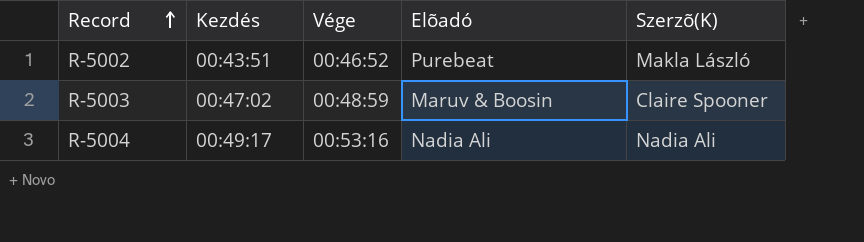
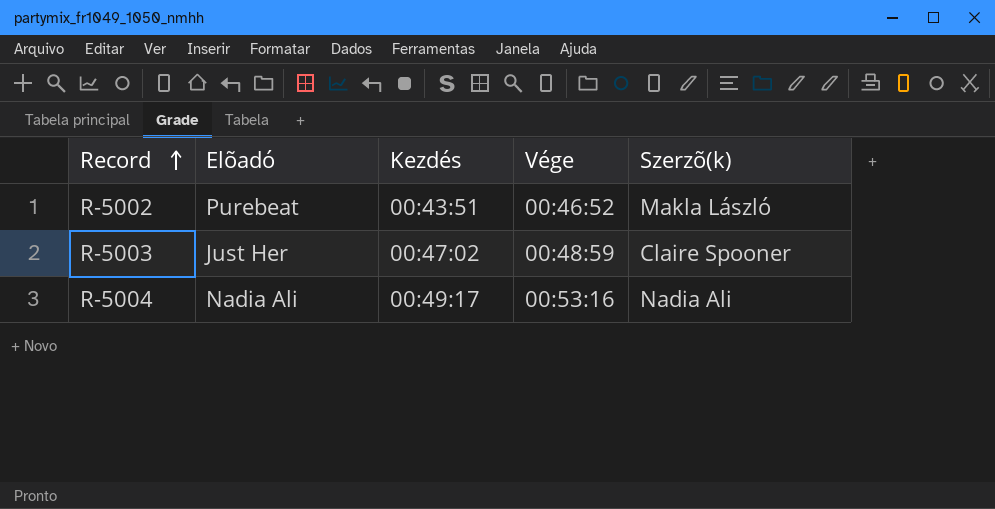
column Elõadó | position: 4 -> 2
column name: Szerzõ(K) -> Szerzõ(k)
R-5003 | Elõadó: Maruv & Boosin -> Just Her

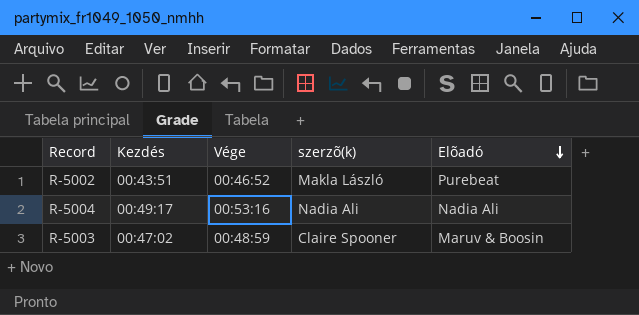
row order: Record ascending -> Elõadó descending
column name: Szerzõ(k) -> szerzõ(k)
column Elõadó | position: 2 -> 5
R-5003 | Elõadó: Just Her -> Maruv & Boosin

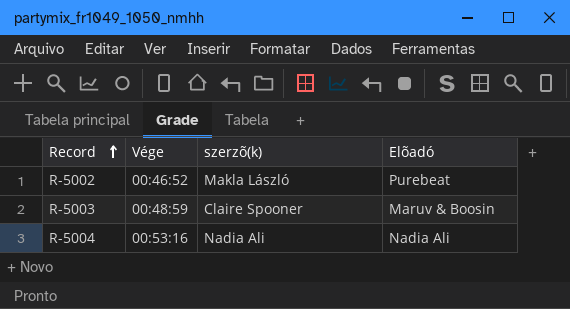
row order: Elõadó descending -> Record ascending
column Kezdés | position: 2 -> none

